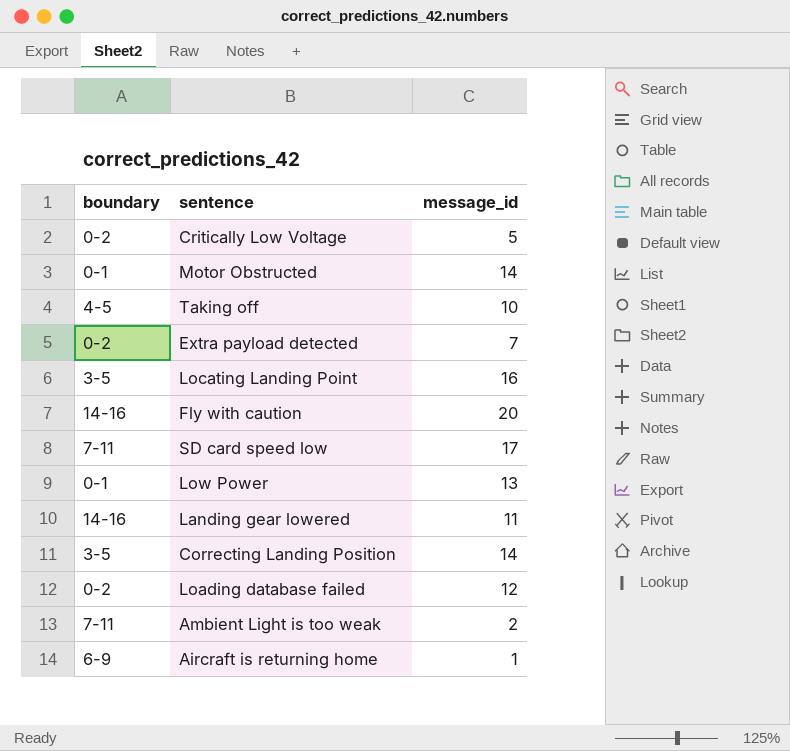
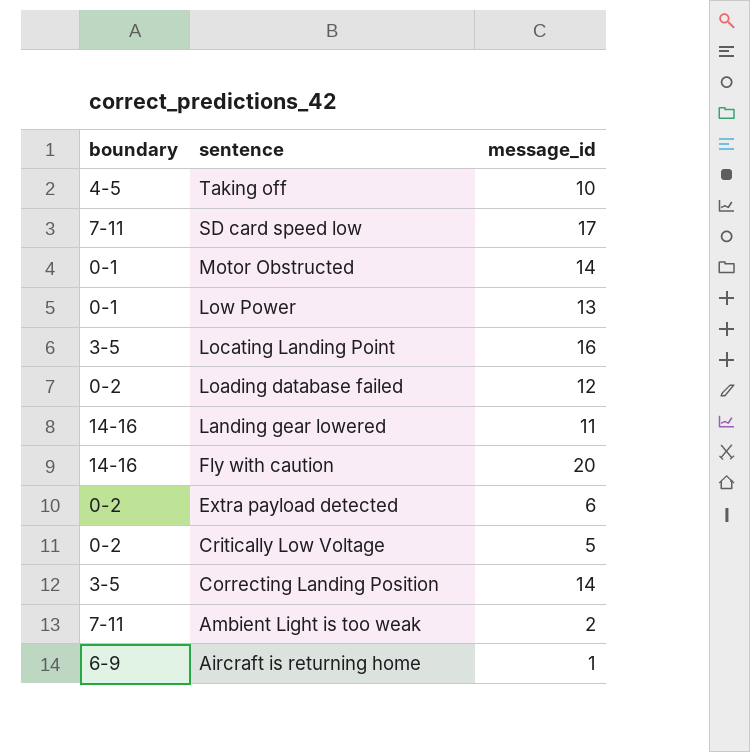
row order: none -> sentence descending
Extra payload detected | message_id: 7 -> 6

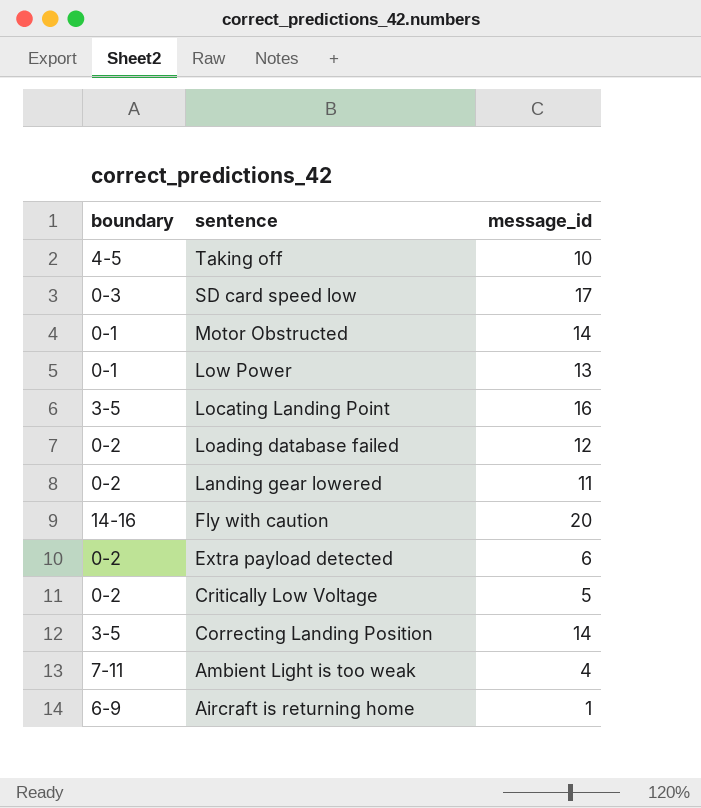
SD card speed low | boundary: 7-11 -> 0-3
Landing gear lowered | boundary: 14-16 -> 0-2
Ambient Light is too weak | message_id: 2 -> 4

